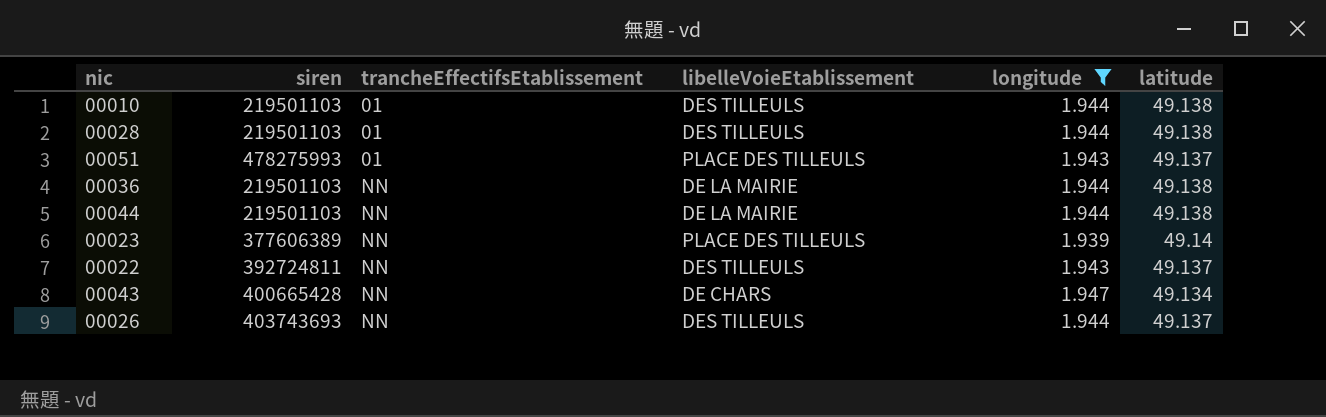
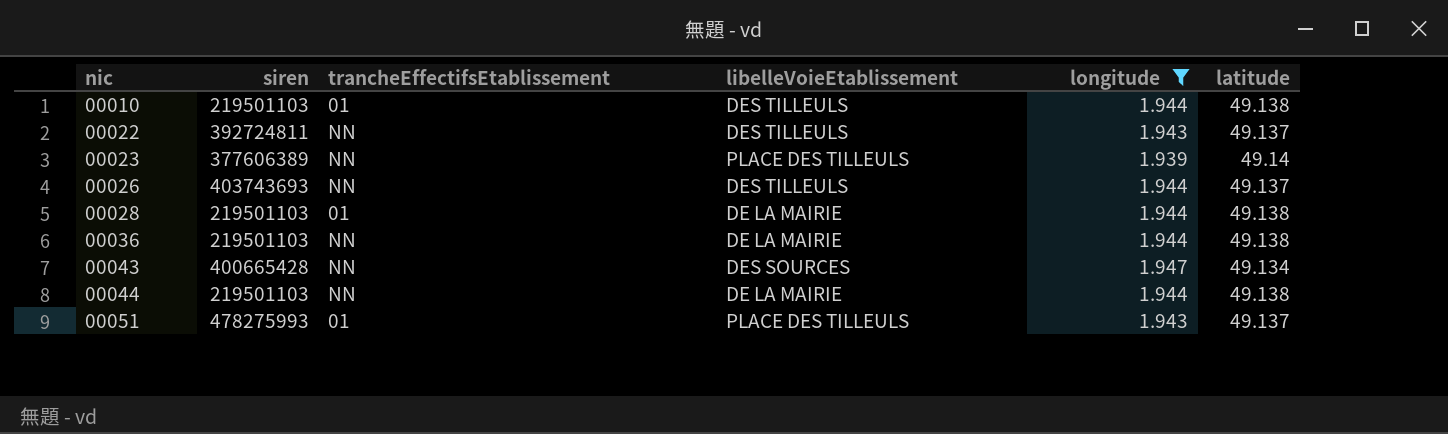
row order: trancheEffectifsEtablissement ascending -> nic ascending
00028 | libelleVoieEtablissement: DES TILLEULS -> DE LA MAIRIE
00043 | libelleVoieEtablissement: DE CHARS -> DES SOURCES

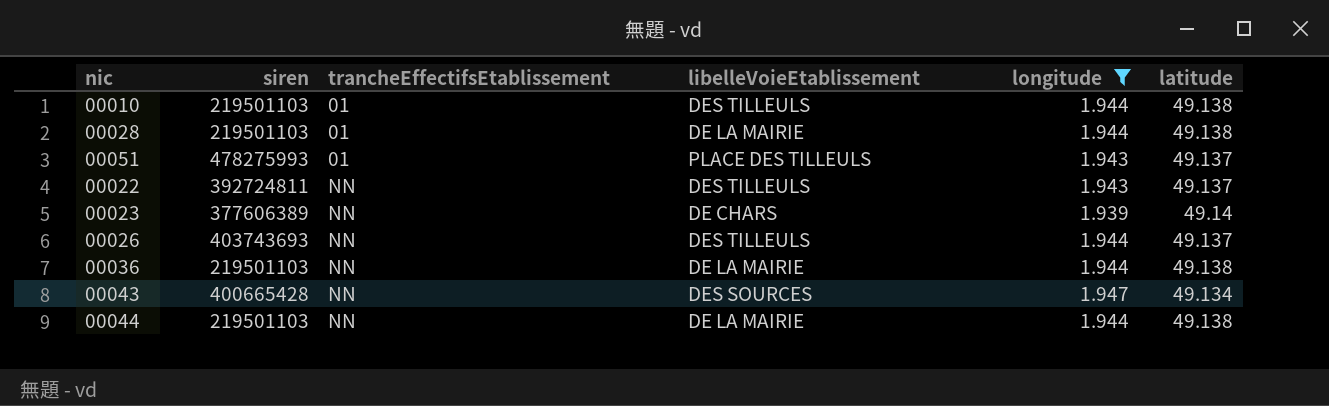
row order: nic ascending -> trancheEffectifsEtablissement ascending
00023 | libelleVoieEtablissement: PLACE DES TILLEULS -> DE CHARS

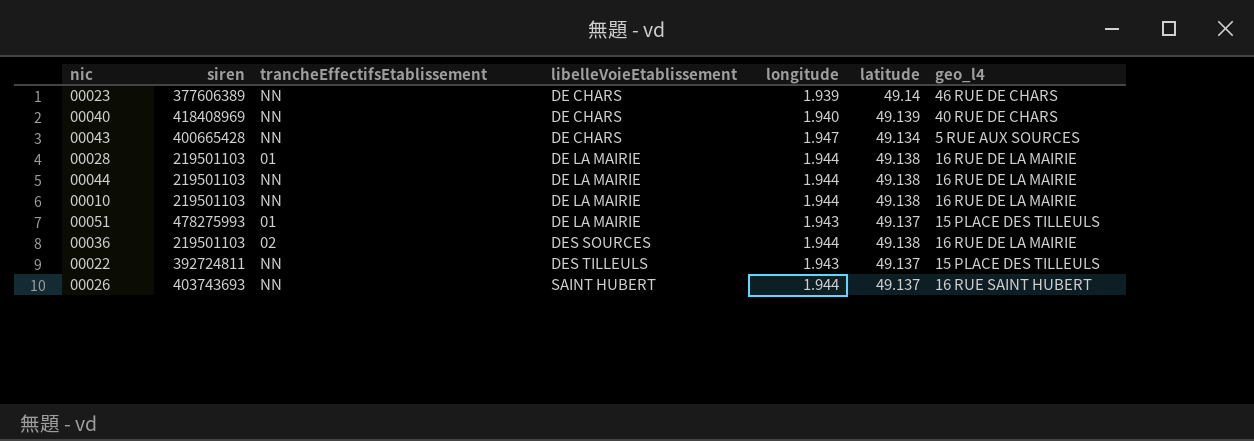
filter: longitude != 1.940 -> none
row order: trancheEffectifsEtablissement ascending -> libelleVoieEtablissement ascending
column geo_l4 | position: none -> 7
00043 | libelleVoieEtablissement: DES SOURCES -> DE CHARS
00010 | trancheEffectifsEtablissement: 01 -> NN
00010 | libelleVoieEtablissement: DES TILLEULS -> DE LA MAIRIE
00051 | libelleVoieEtablissement: PLACE DES TILLEULS -> DE LA MAIRIE
00036 | trancheEffectifsEtablissement: NN -> 02
00036 | libelleVoieEtablissement: DE LA MAIRIE -> DES SOURCES
00026 | libelleVoieEtablissement: DES TILLEULS -> SAINT HUBERT

